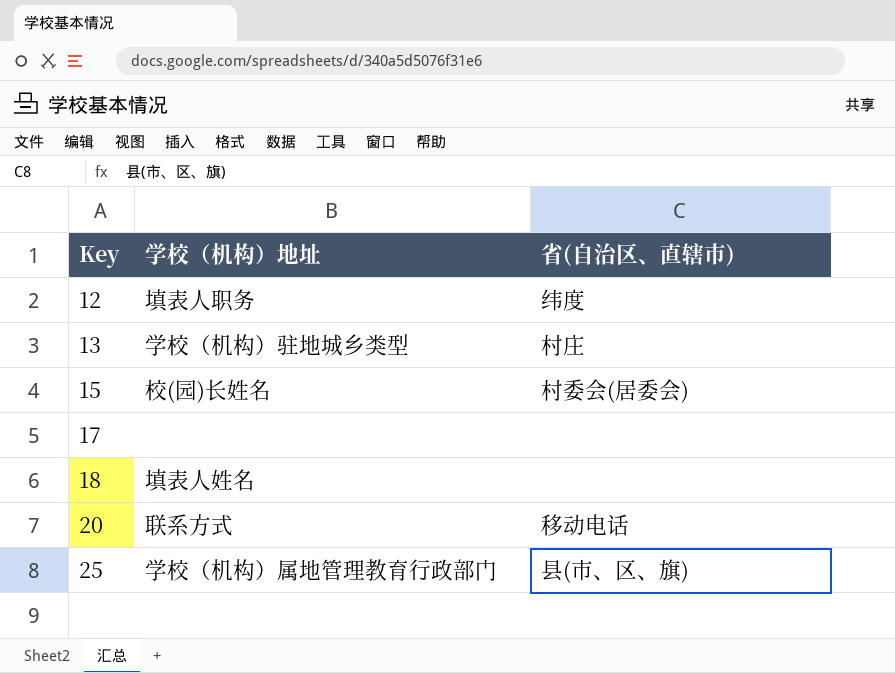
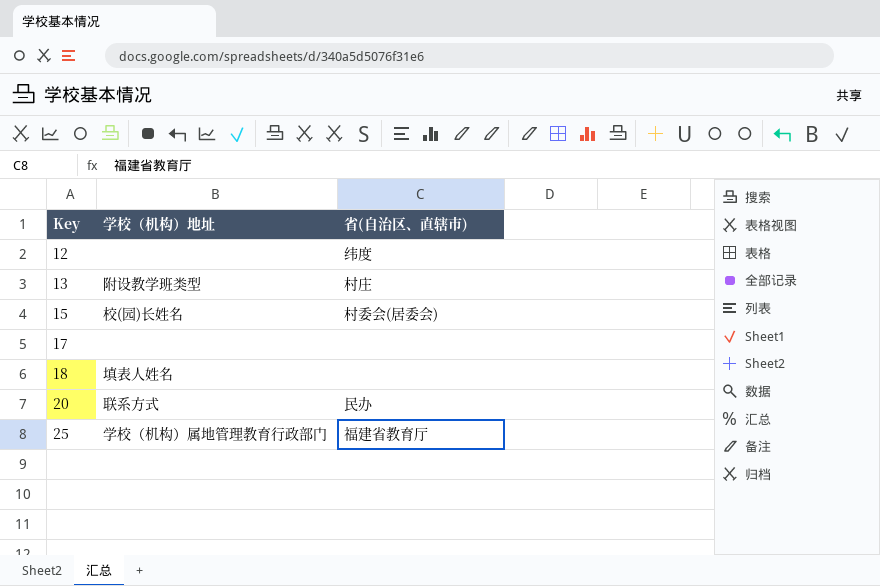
12 | 学校（机构）地址: 填表人职务 -> none
13 | 学校（机构）地址: 学校（机构）驻地城乡类型 -> 附设教学班类型
20 | 省(自治区、直辖市): 移动电话 -> 民办
25 | 省(自治区、直辖市): 县(市、区、旗) -> 福建省教育厅

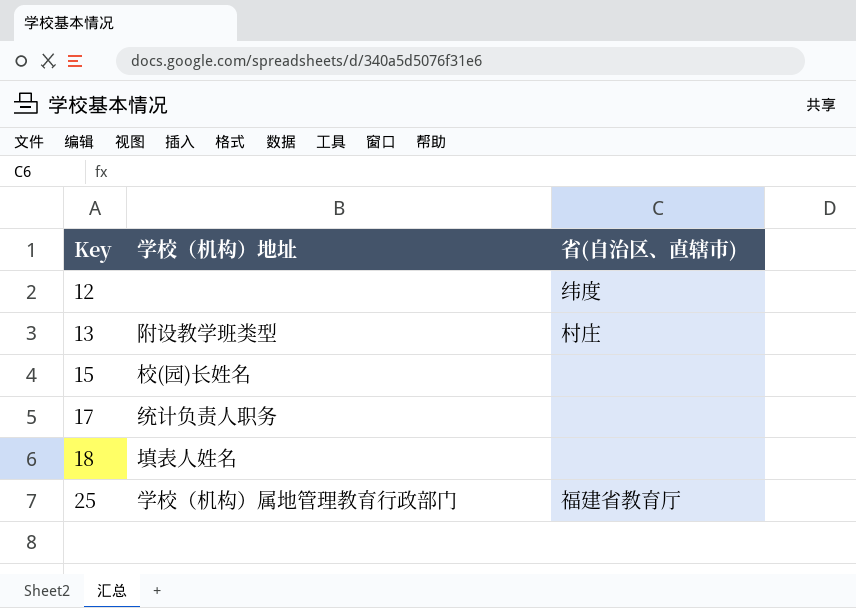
row 20: 联系方式 | 民办 -> none
15 | 省(自治区、直辖市): 村委会(居委会) -> none
17 | 学校（机构）地址: none -> 统计负责人职务

